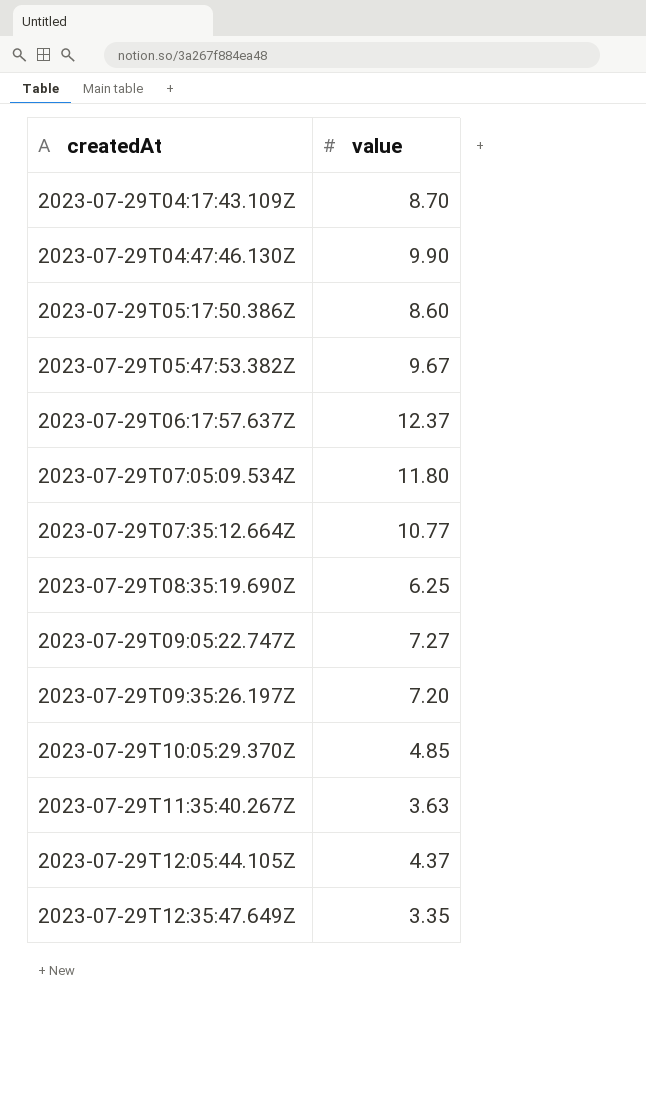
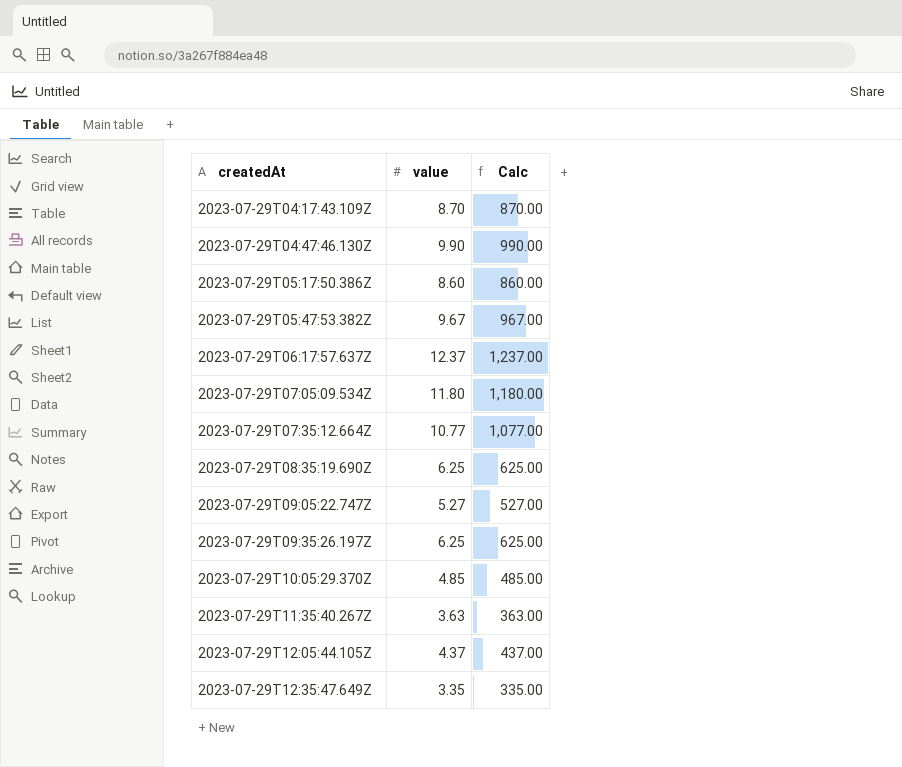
column Calc | formula: none -> [value] * 100
2023-07-29T09:05:22.747Z | value: 7.27 -> 5.27
2023-07-29T09:35:26.197Z | value: 7.20 -> 6.25

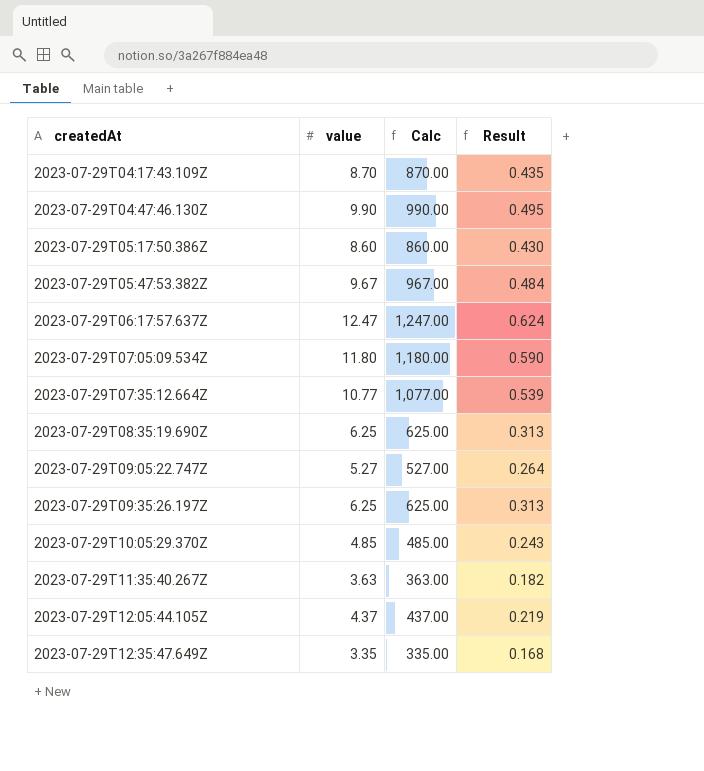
column Result | formula: none -> [value] * 0.05
2023-07-29T06:17:57.637Z | value: 12.37 -> 12.47
2023-07-29T06:17:57.637Z | Calc: 1,237.00 -> 1,247.00

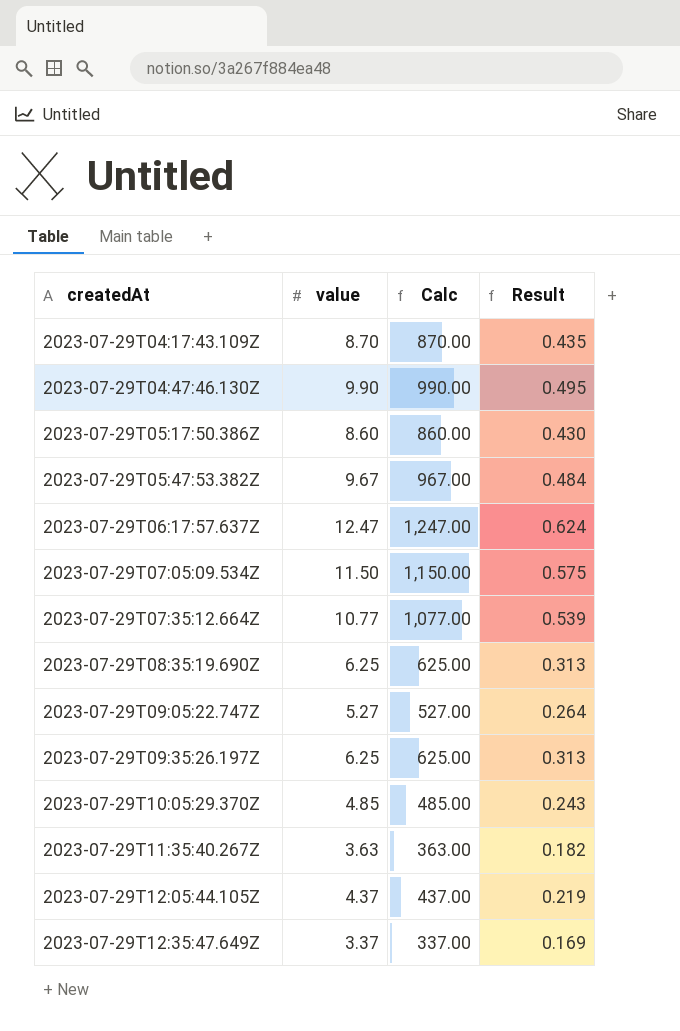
2023-07-29T07:05:09.534Z | value: 11.80 -> 11.50
2023-07-29T07:05:09.534Z | Calc: 1,180.00 -> 1,150.00
2023-07-29T07:05:09.534Z | Result: 0.590 -> 0.575
2023-07-29T12:35:47.649Z | value: 3.35 -> 3.37
2023-07-29T12:35:47.649Z | Calc: 335.00 -> 337.00
2023-07-29T12:35:47.649Z | Result: 0.168 -> 0.169

